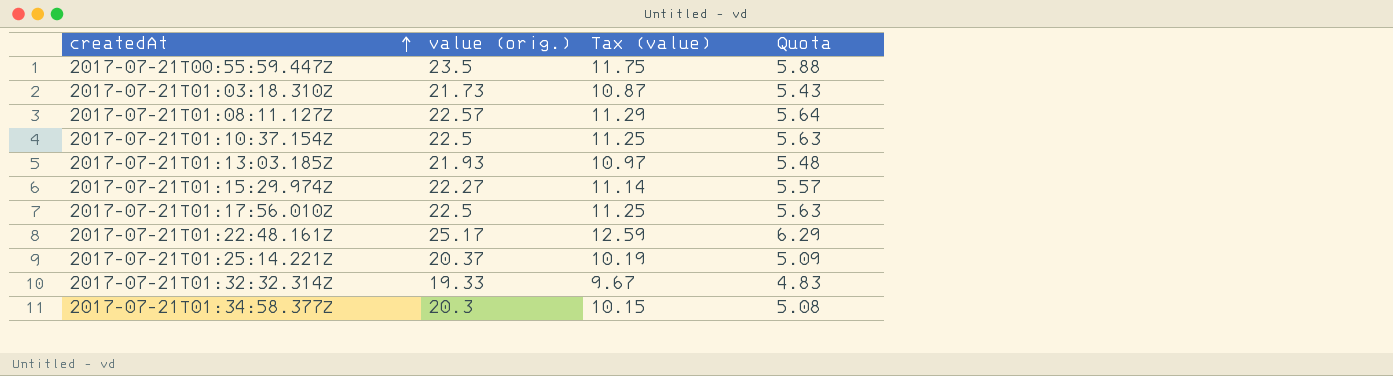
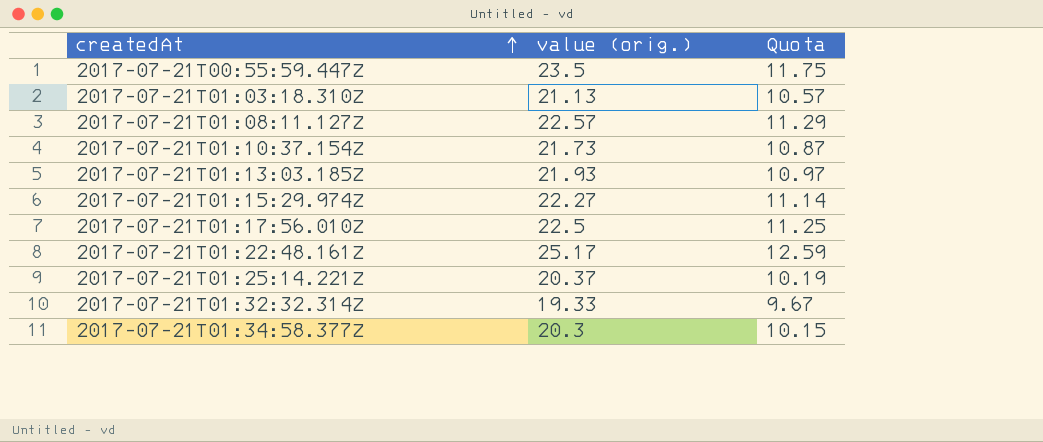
column Tax (value) | formula: [value (orig.)] * 0.5 -> none
column Quota | formula: [value (orig.)] * 0.25 -> [value (orig.)] * 0.5
2017-07-21T01:03:18.310Z | value (orig.): 21.73 -> 21.13
2017-07-21T01:10:37.154Z | value (orig.): 22.5 -> 21.73

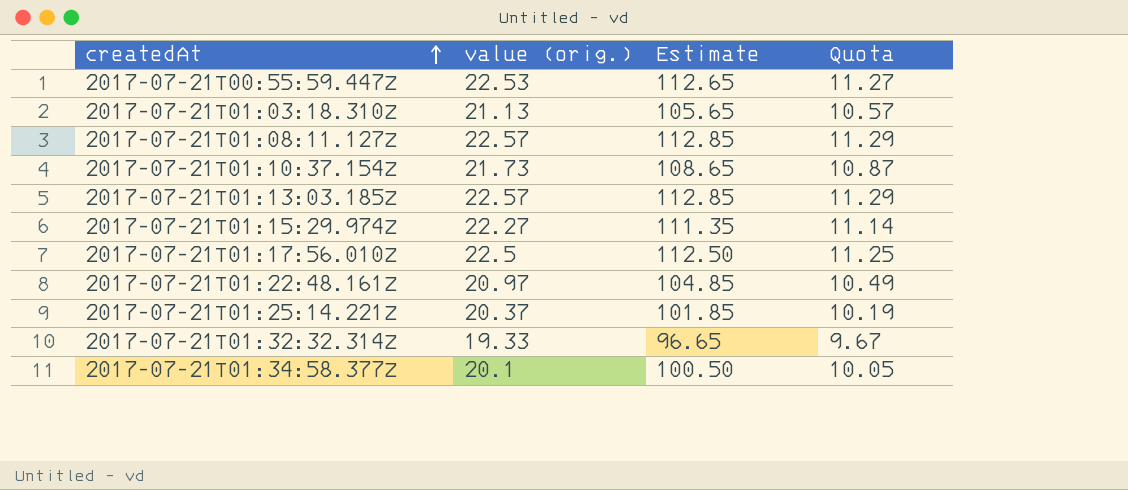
column Estimate | formula: none -> [value (orig.)] * 5
2017-07-21T00:55:59.447Z | value (orig.): 23.5 -> 22.53
2017-07-21T00:55:59.447Z | Quota: 11.75 -> 11.27
2017-07-21T01:13:03.185Z | value (orig.): 21.93 -> 22.57
2017-07-21T01:13:03.185Z | Quota: 10.97 -> 11.29
2017-07-21T01:22:48.161Z | value (orig.): 25.17 -> 20.97
2017-07-21T01:22:48.161Z | Quota: 12.59 -> 10.49
2017-07-21T01:34:58.377Z | value (orig.): 20.3 -> 20.1
2017-07-21T01:34:58.377Z | Quota: 10.15 -> 10.05

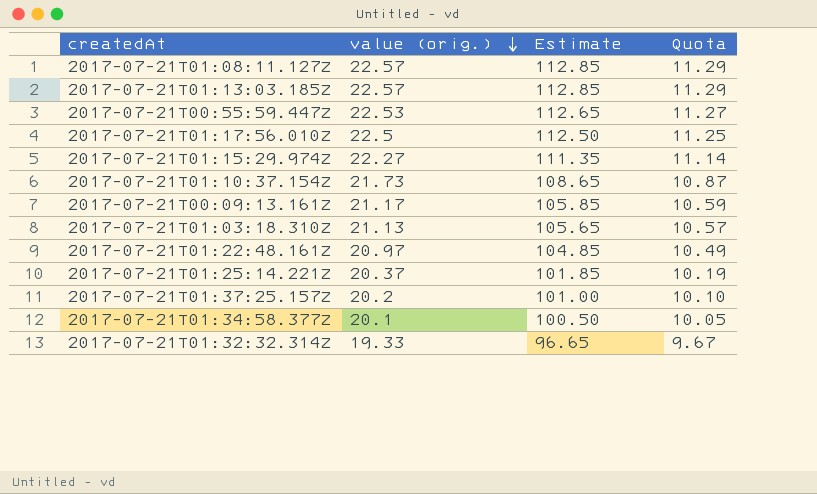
row order: createdAt ascending -> value (orig.) descending
row 2017-07-21T00:09:13.161Z: none -> 21.17 | 105.85 | 10.59
row 2017-07-21T01:37:25.157Z: none -> 20.2 | 101.00 | 10.10

